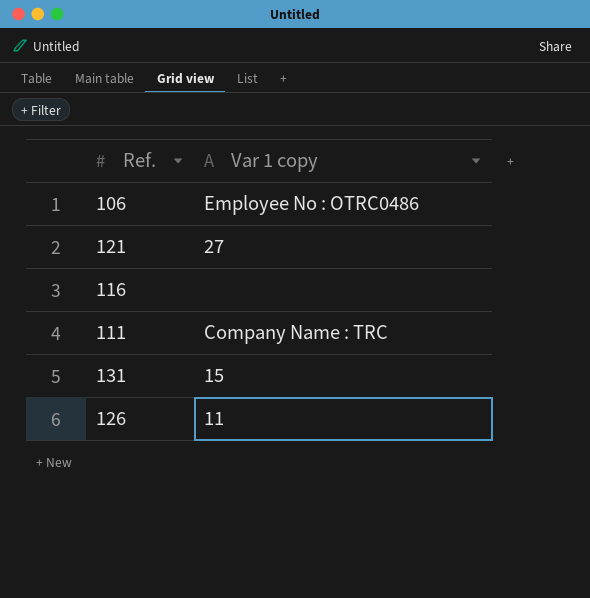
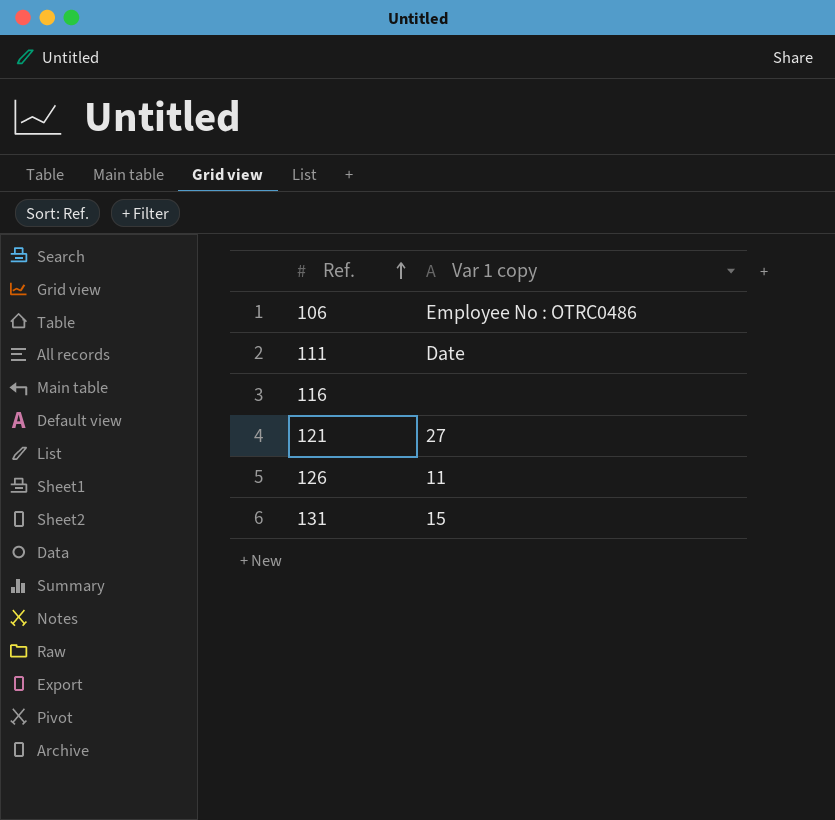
row order: none -> Ref. ascending
111 | Var 1 copy: Company Name : TRC -> Date

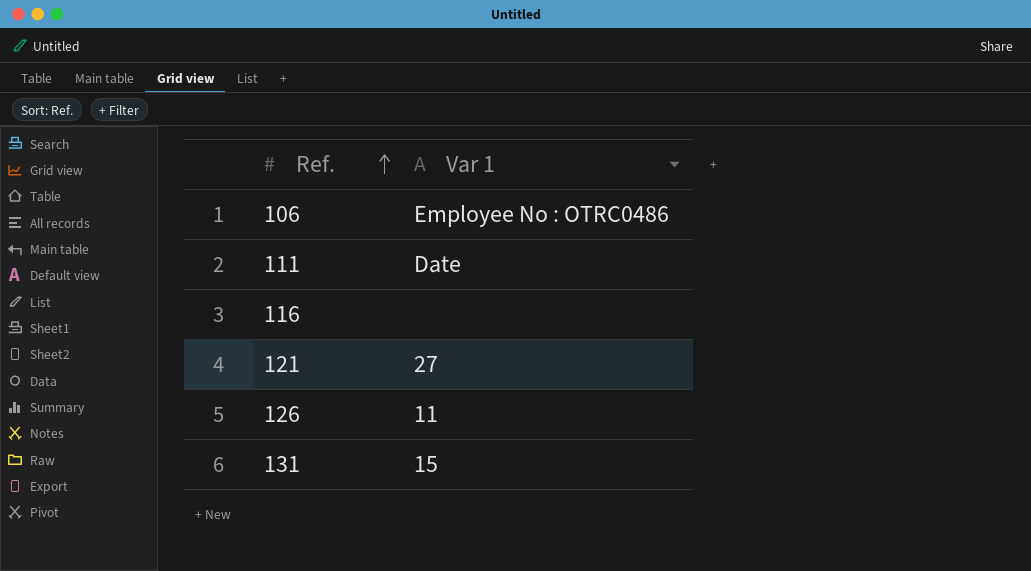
column name: Var 1 copy -> Var 1

